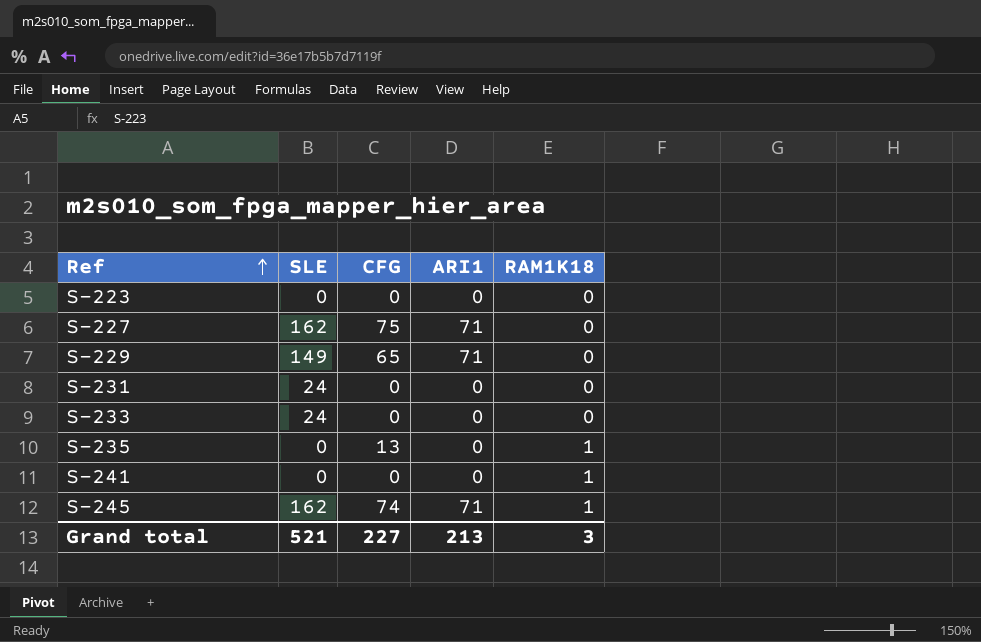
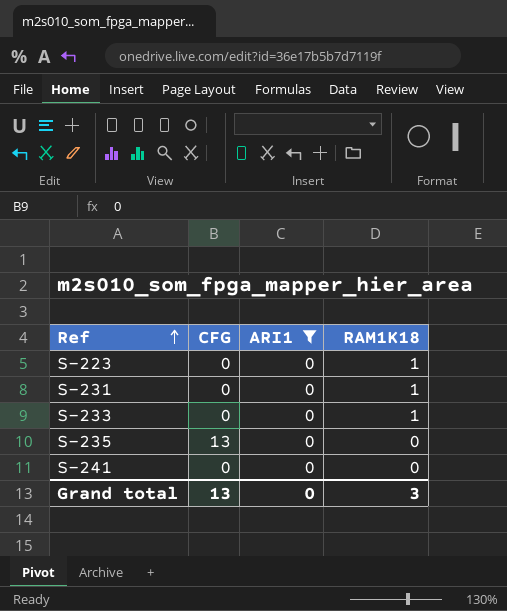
filter: none -> ARI1 = 0
column SLE | position: 2 -> none
S-223 | RAM1K18: 0 -> 1
S-231 | RAM1K18: 0 -> 1
S-233 | RAM1K18: 0 -> 1
S-235 | RAM1K18: 1 -> 0
S-241 | RAM1K18: 1 -> 0
Grand total | CFG: 227 -> 13
Grand total | ARI1: 213 -> 0

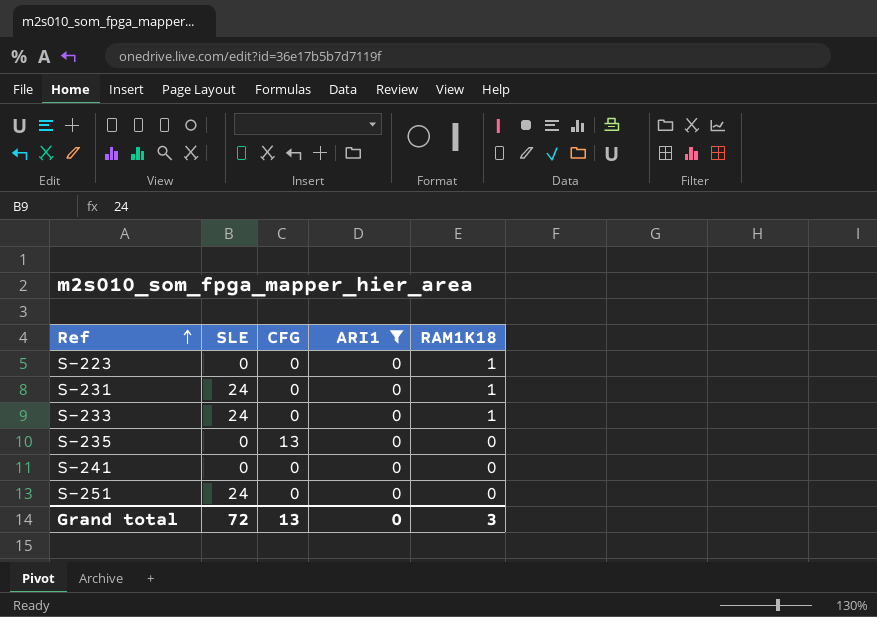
column SLE | position: none -> 2
row S-251: none -> 24 | 0 | 0 | 0

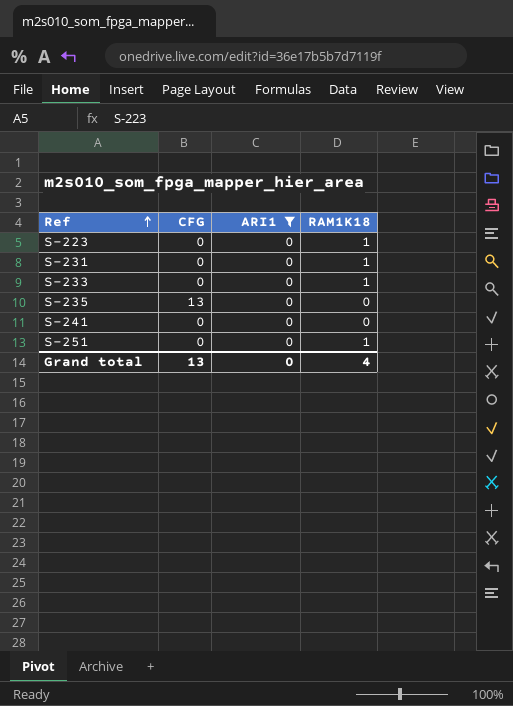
column SLE | position: 2 -> none
S-251 | RAM1K18: 0 -> 1
Grand total | RAM1K18: 3 -> 4

